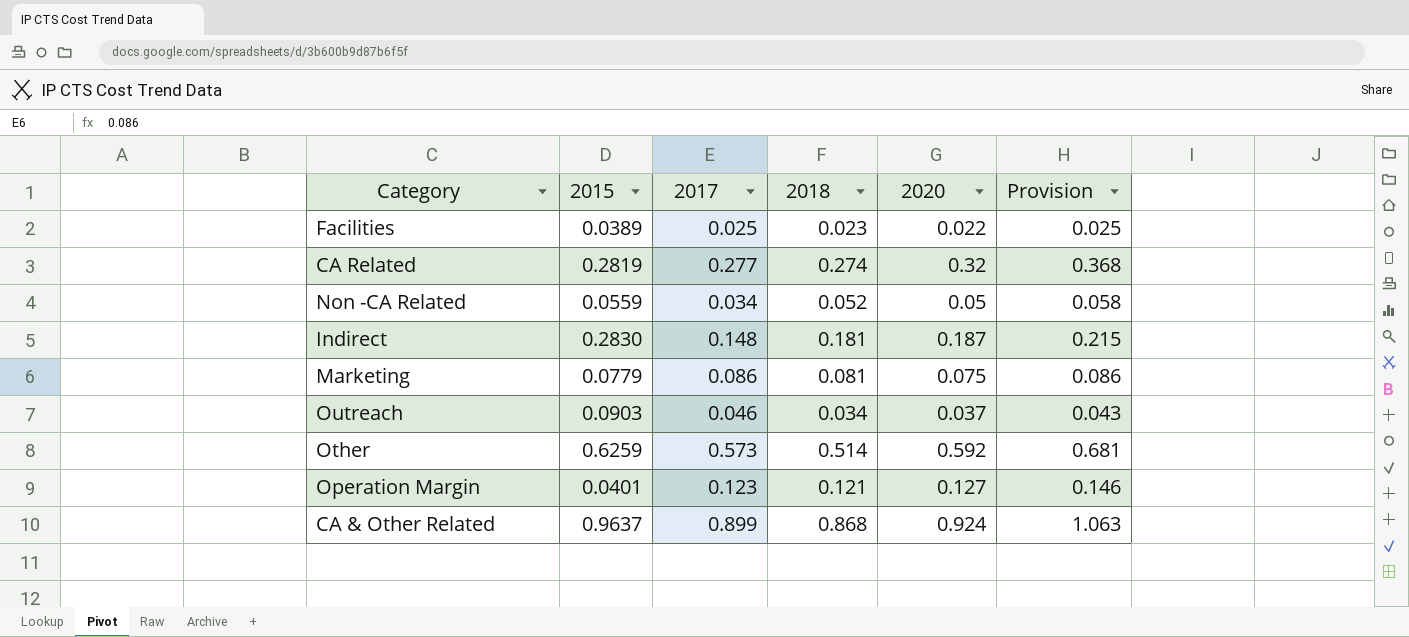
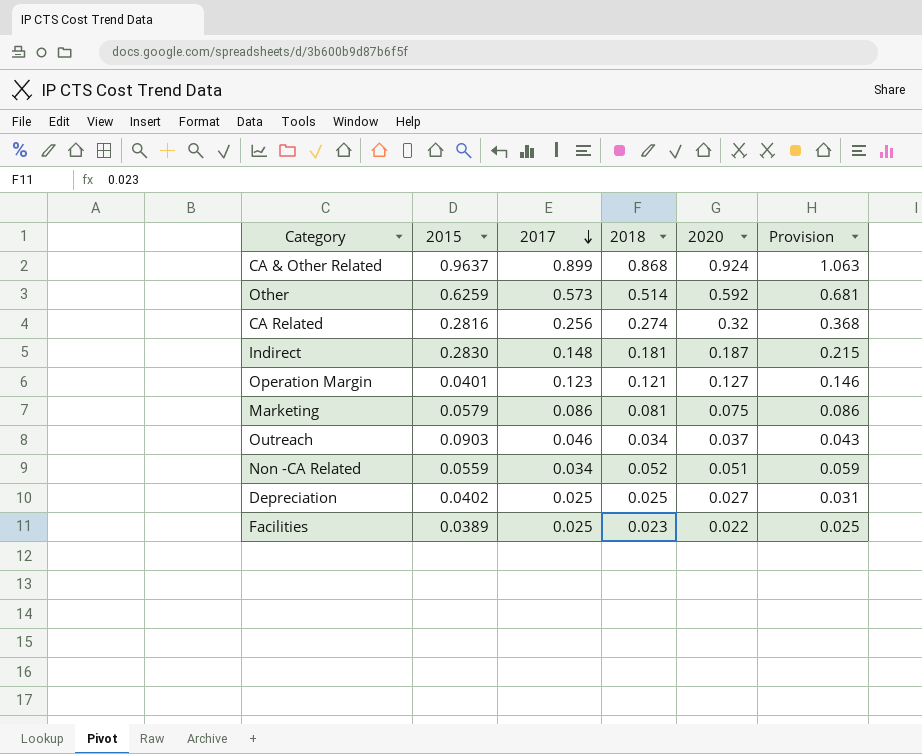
row order: none -> 2017 descending
CA Related | 2015: 0.2819 -> 0.2816
CA Related | 2017: 0.277 -> 0.256
Marketing | 2015: 0.0779 -> 0.0579
Non -CA Related | 2020: 0.05 -> 0.051
Non -CA Related | Provision: 0.058 -> 0.059
row Depreciation: none -> 0.0402 | 0.025 | 0.025 | 0.027 | 0.031

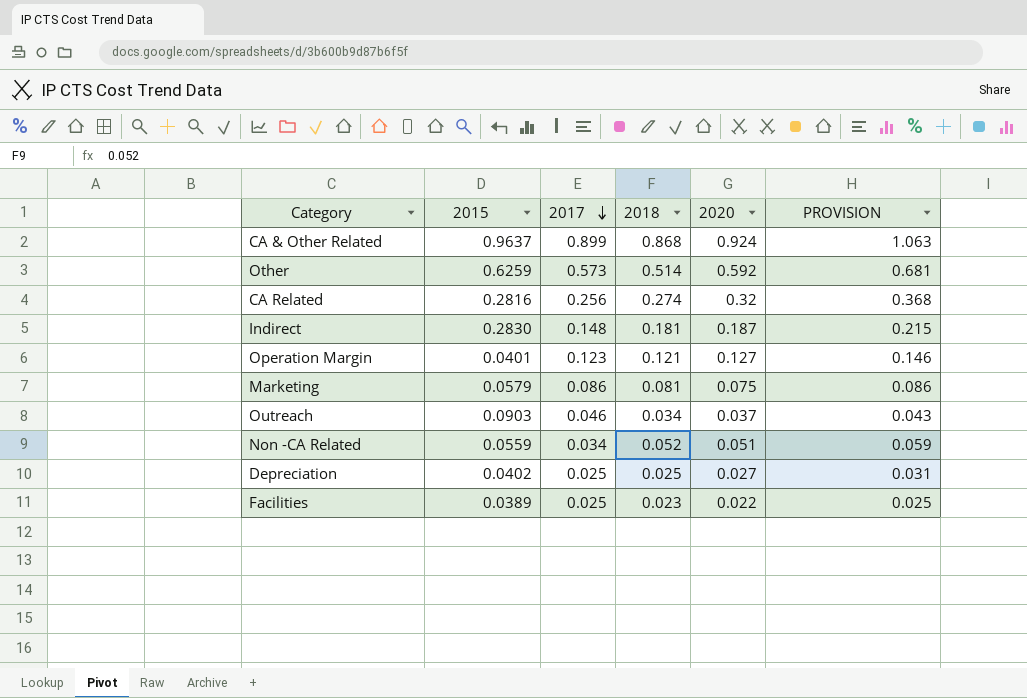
column name: Provision -> PROVISION

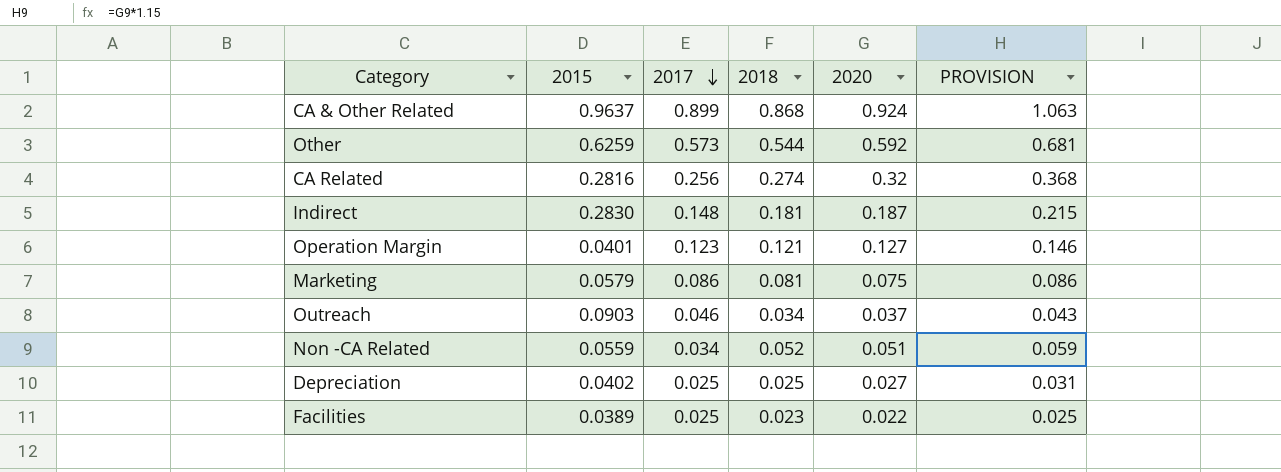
Other | 2018: 0.514 -> 0.544

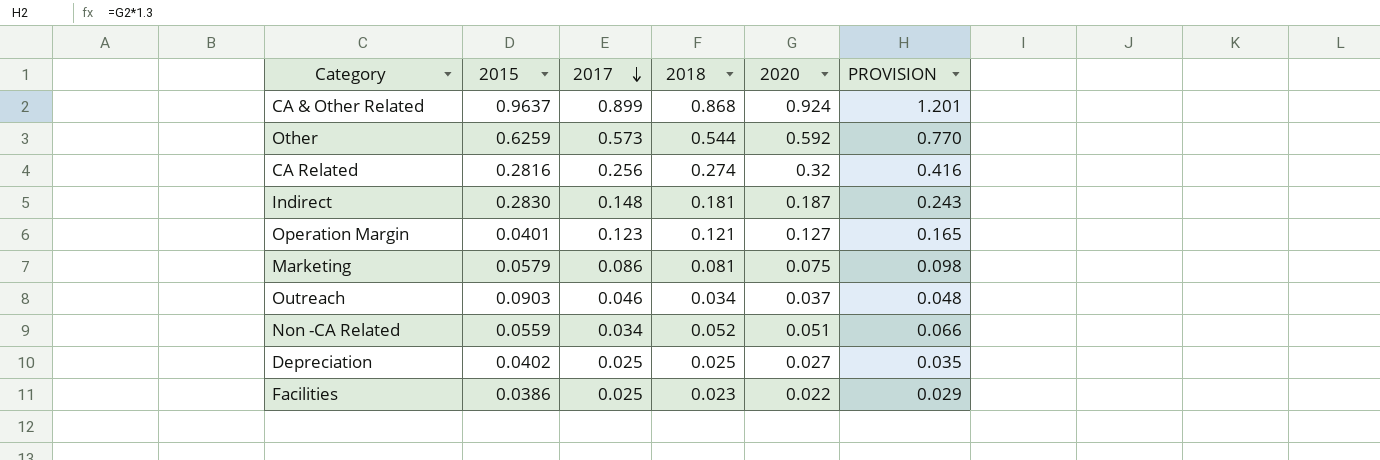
column PROVISION | formula: [2020] * 1.15 -> [2020] * 1.3
Facilities | 2015: 0.0389 -> 0.0386

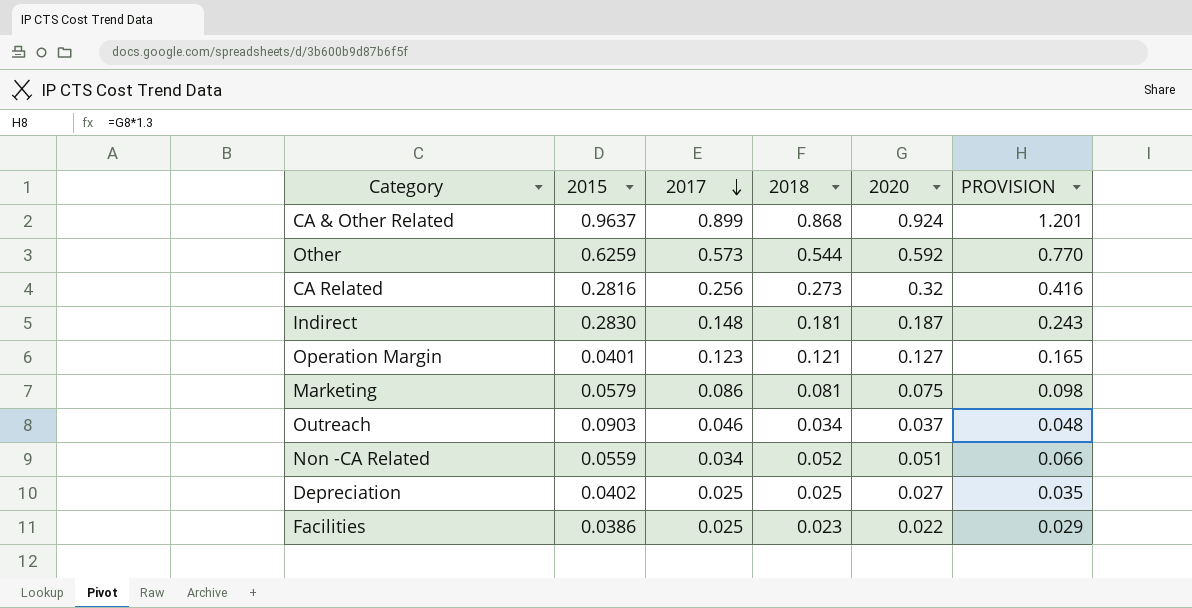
CA Related | 2018: 0.274 -> 0.273

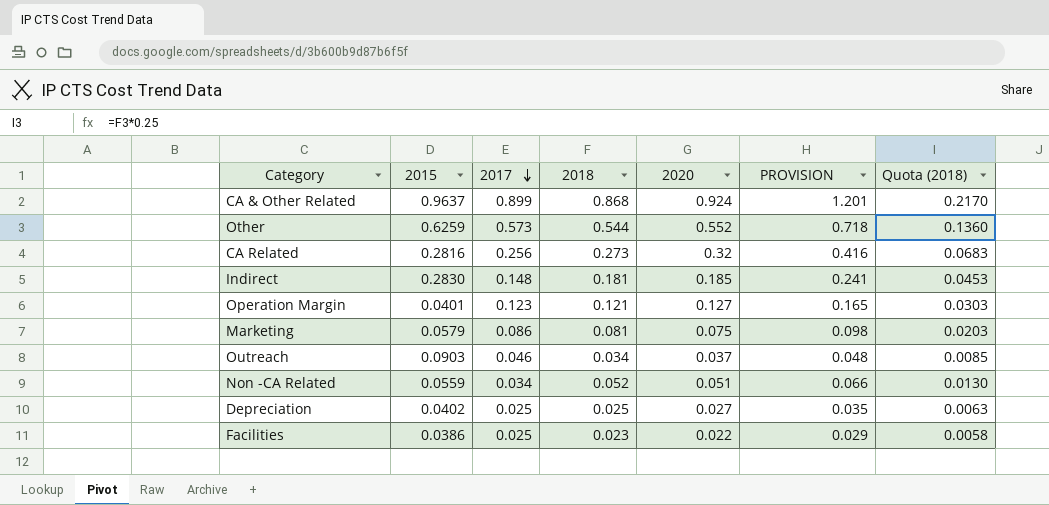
column Quota (2018) | formula: none -> [2018] * 0.25
Other | 2020: 0.592 -> 0.552
Other | PROVISION: 0.770 -> 0.718
Indirect | 2020: 0.187 -> 0.185
Indirect | PROVISION: 0.243 -> 0.241

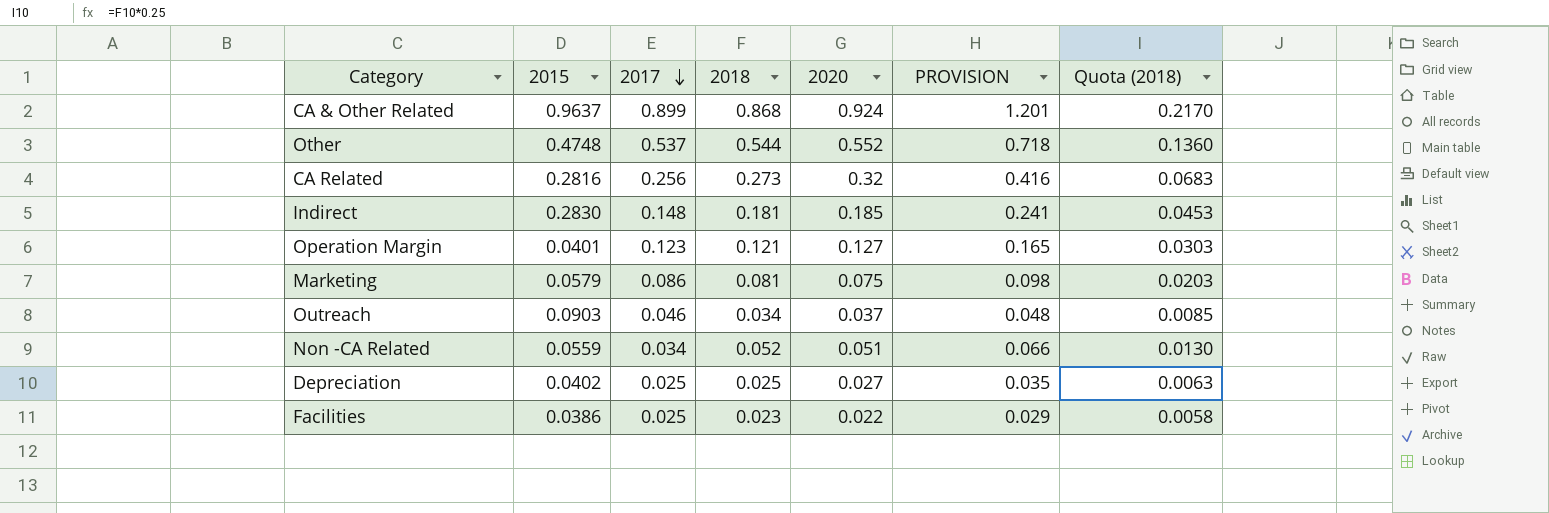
Other | 2015: 0.6259 -> 0.4748
Other | 2017: 0.573 -> 0.537

